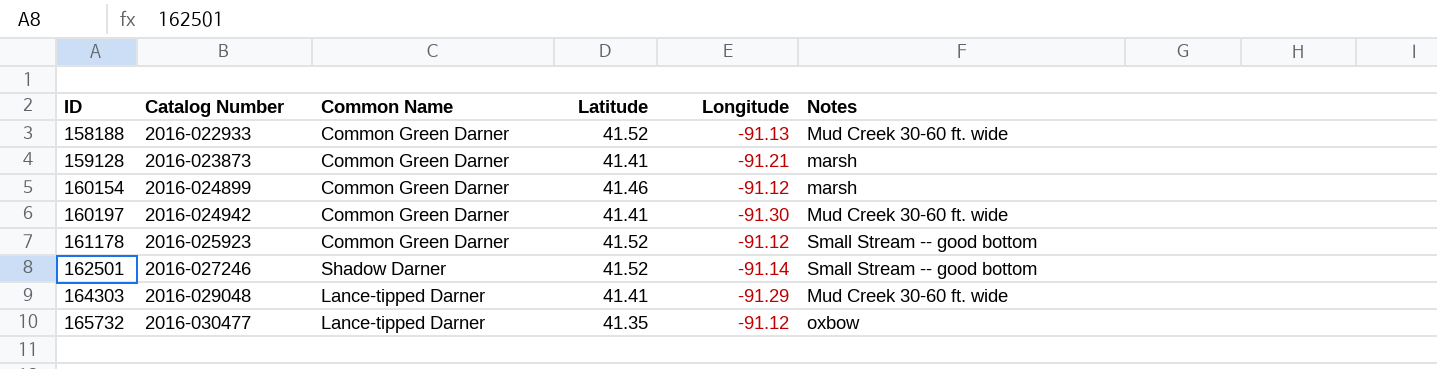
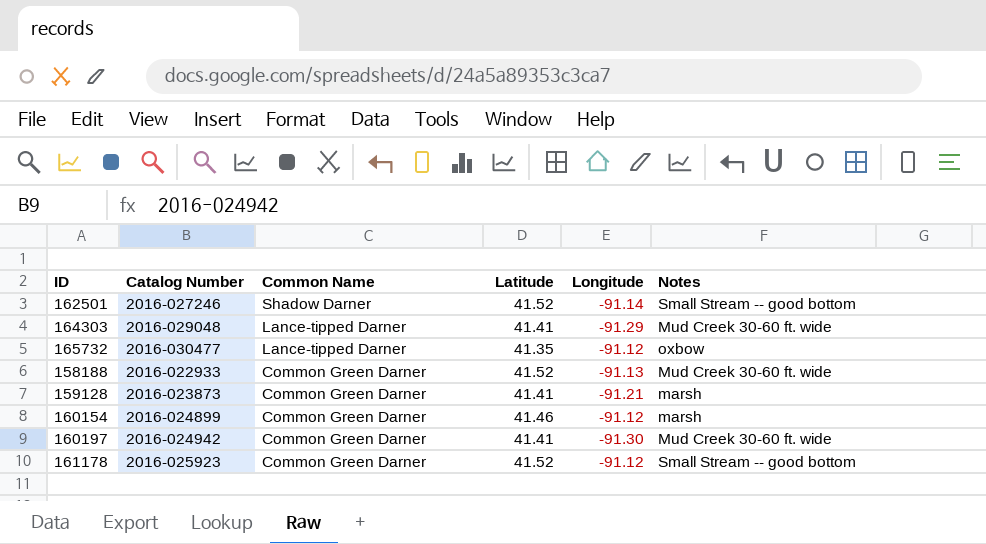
row order: ID ascending -> Common Name descending

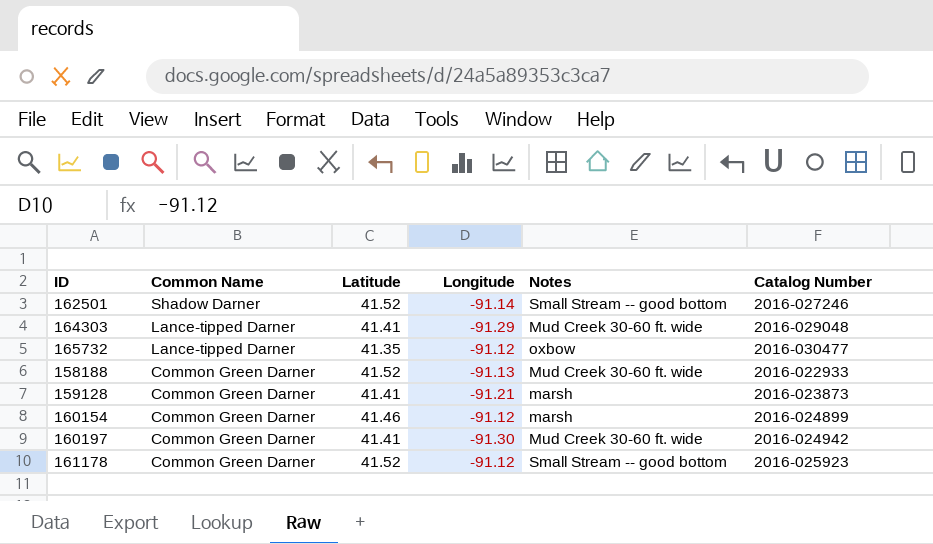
column Catalog Number | position: 2 -> 6

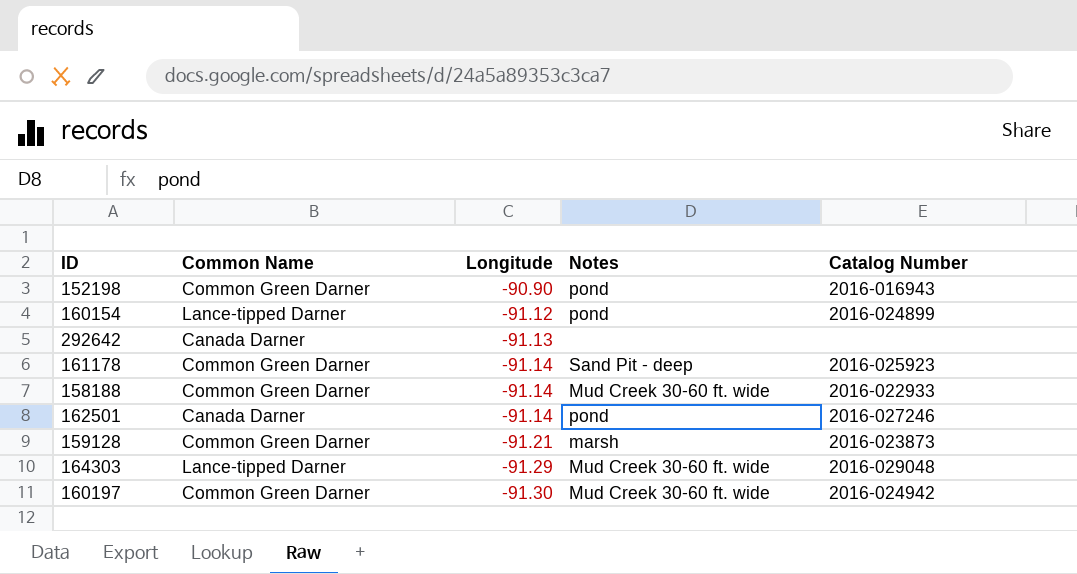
row order: Common Name descending -> Longitude descending
column Latitude | position: 3 -> none
row 165732: Lance-tipped Darner | 41.35 | -91.12 | oxbow | 2016-030477 -> none
row 152198: none -> Common Green Darner | -90.90 | pond | 2016-016943
160154 | Common Name: Common Green Darner -> Lance-tipped Darner
160154 | Notes: marsh -> pond
row 292642: none -> Canada Darner | -91.13 | none | none
161178 | Longitude: -91.12 -> -91.14
161178 | Notes: Small Stream -- good bottom -> Sand Pit - deep
158188 | Longitude: -91.13 -> -91.14
162501 | Common Name: Shadow Darner -> Canada Darner
162501 | Notes: Small Stream -- good bottom -> pond

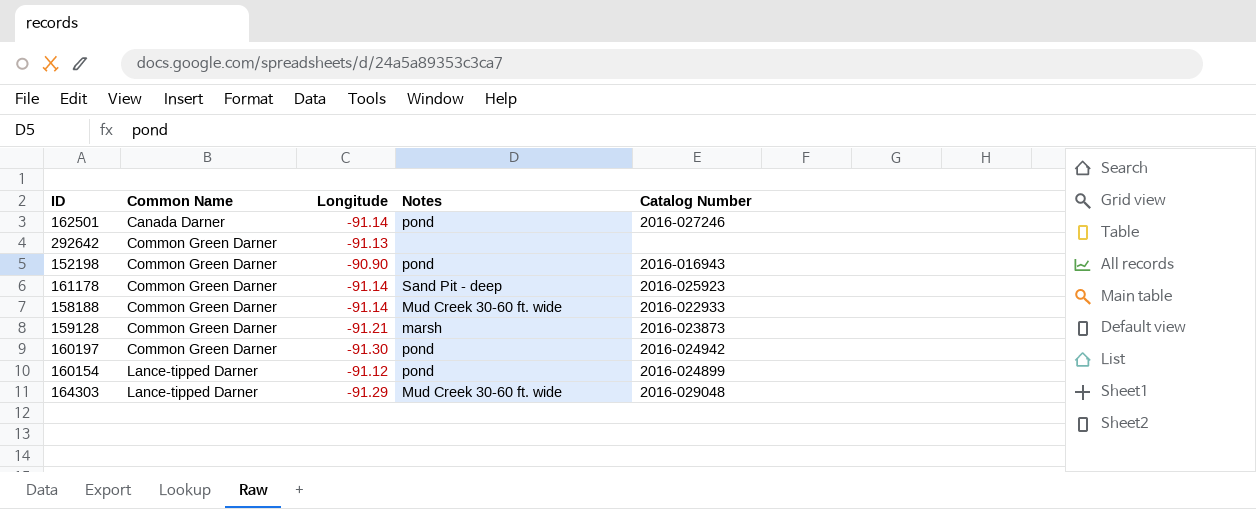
row order: Longitude descending -> Common Name ascending
292642 | Common Name: Canada Darner -> Common Green Darner
160197 | Notes: Mud Creek 30-60 ft. wide -> pond

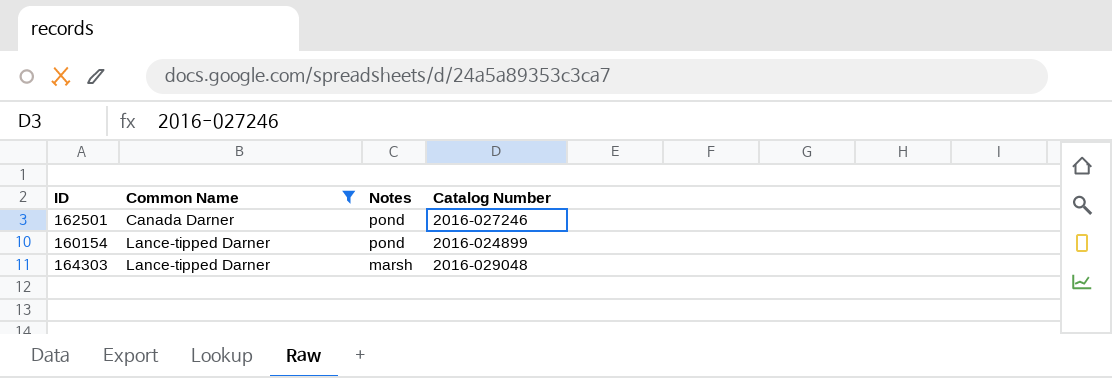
filter: none -> Common Name != Common Green Darner
column Longitude | position: 3 -> none
164303 | Notes: Mud Creek 30-60 ft. wide -> marsh

